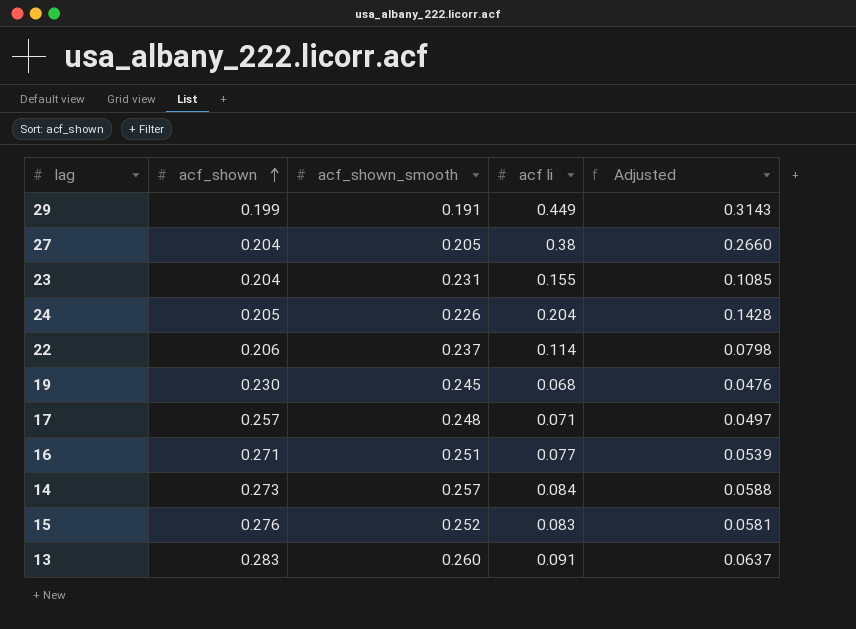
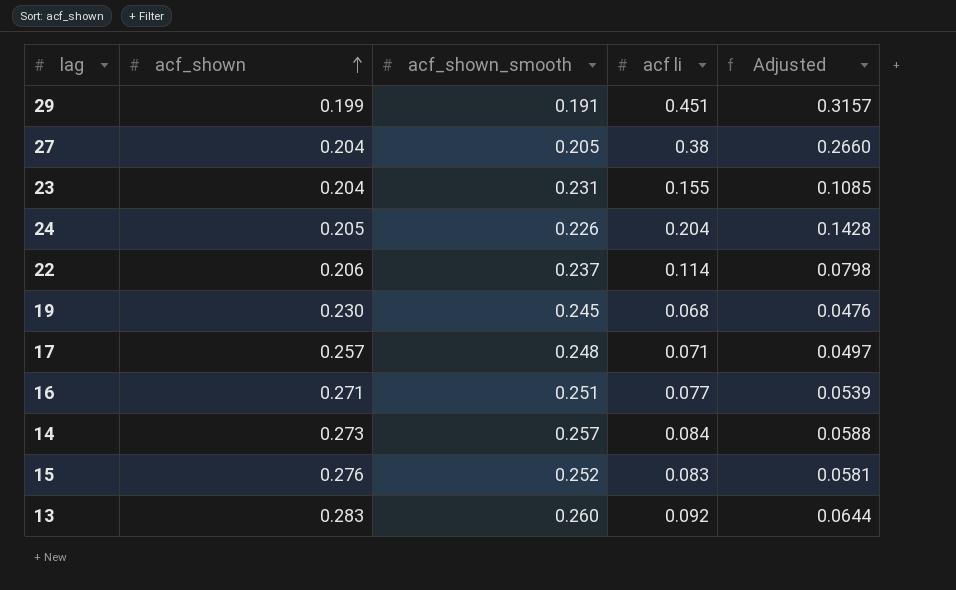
29 | acf li: 0.449 -> 0.451
29 | Adjusted: 0.3143 -> 0.3157
13 | acf li: 0.091 -> 0.092
13 | Adjusted: 0.0637 -> 0.0644

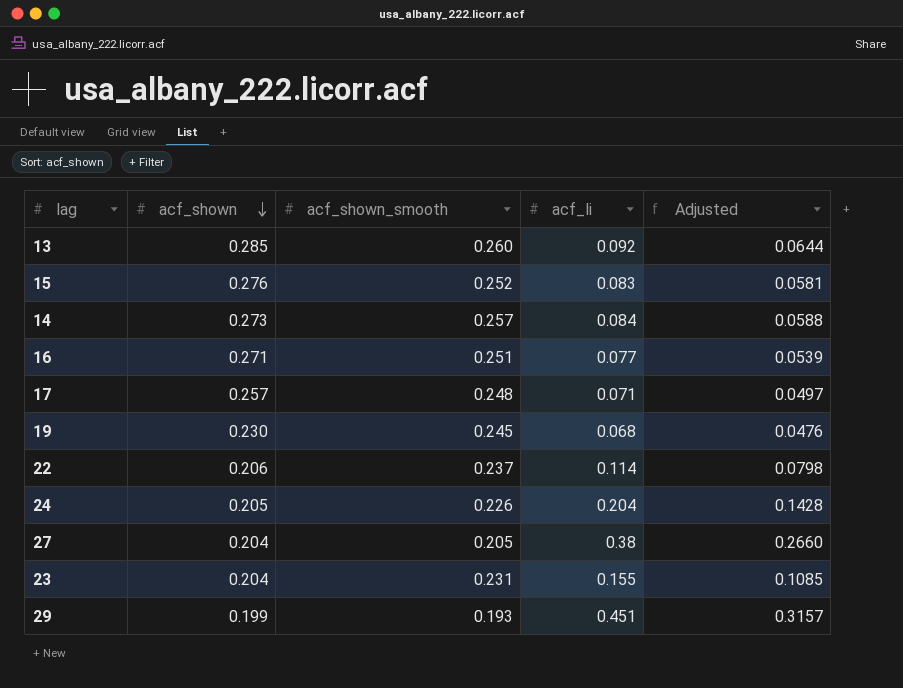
row order: acf_shown ascending -> acf_shown descending
column name: acf li -> acf_li
13 | acf_shown: 0.283 -> 0.285
29 | acf_shown_smooth: 0.191 -> 0.193

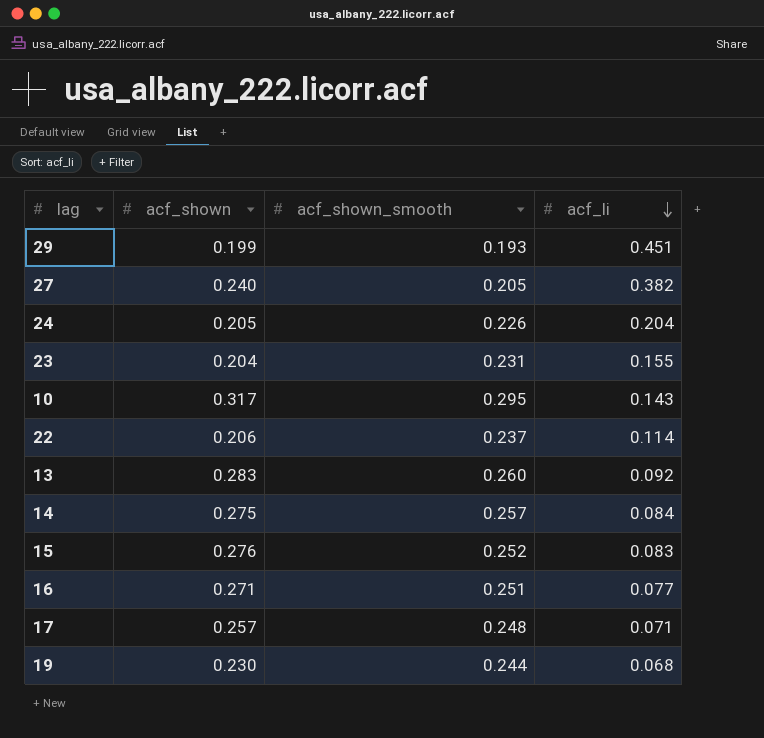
row order: acf_shown descending -> acf_li descending
column Adjusted | formula: [acf_li] * 0.7 -> none
27 | acf_shown: 0.204 -> 0.240
27 | acf_li: 0.38 -> 0.382
row 10: none -> 0.317 | 0.295 | 0.143
13 | acf_shown: 0.285 -> 0.283
14 | acf_shown: 0.273 -> 0.275
19 | acf_shown_smooth: 0.245 -> 0.244

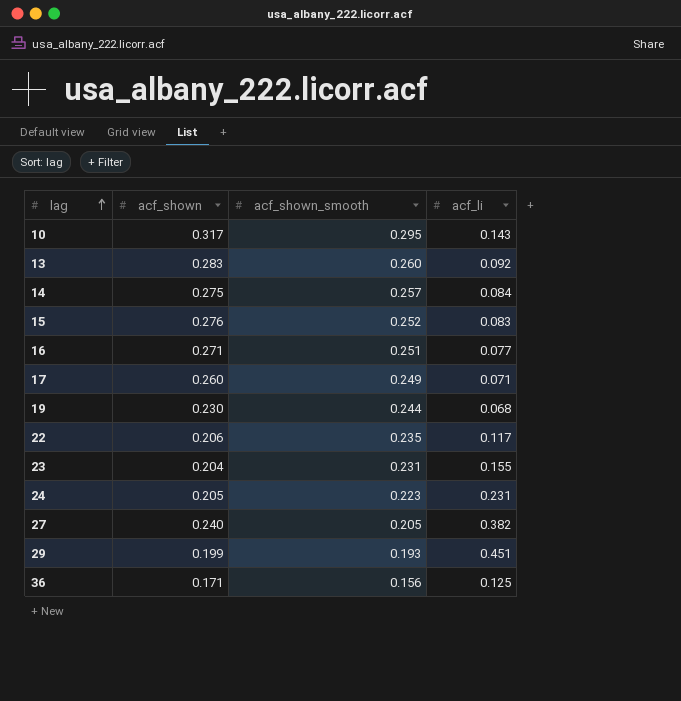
row order: acf_li descending -> lag ascending
17 | acf_shown: 0.257 -> 0.260
17 | acf_shown_smooth: 0.248 -> 0.249
22 | acf_shown_smooth: 0.237 -> 0.235
22 | acf_li: 0.114 -> 0.117
24 | acf_shown_smooth: 0.226 -> 0.223
24 | acf_li: 0.204 -> 0.231
row 36: none -> 0.171 | 0.156 | 0.125

